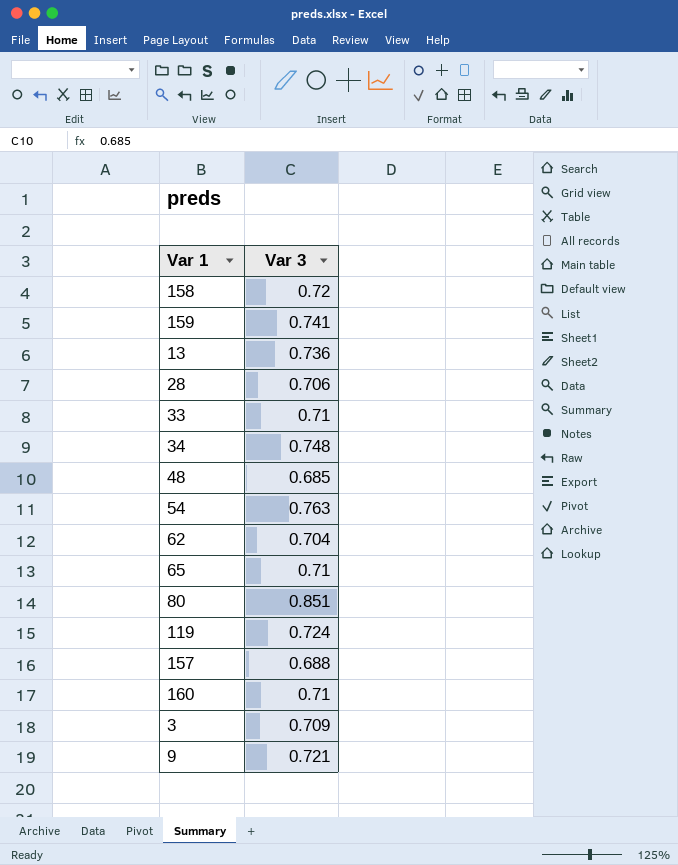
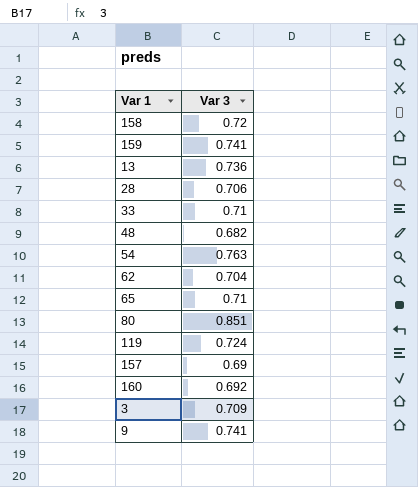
row 34: 0.748 -> none
48 | Var 3: 0.685 -> 0.682
157 | Var 3: 0.688 -> 0.69
160 | Var 3: 0.71 -> 0.692
9 | Var 3: 0.721 -> 0.741

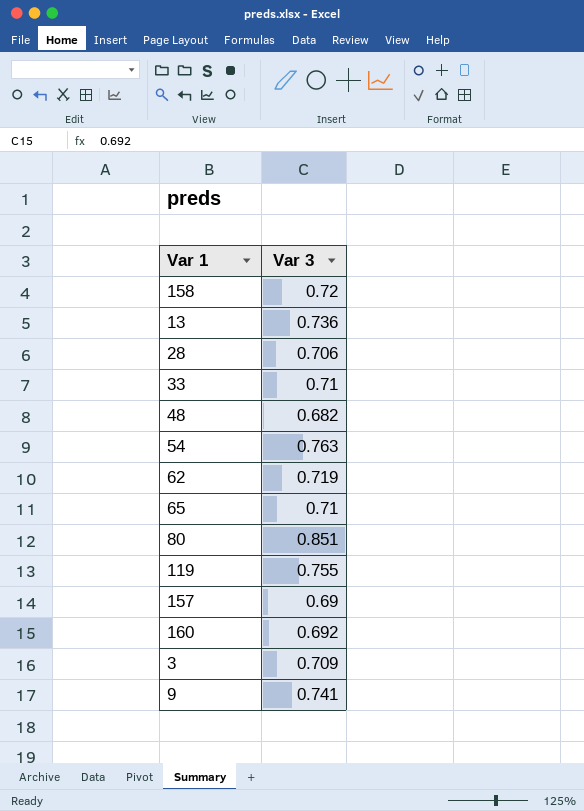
row 159: 0.741 -> none
62 | Var 3: 0.704 -> 0.719
119 | Var 3: 0.724 -> 0.755

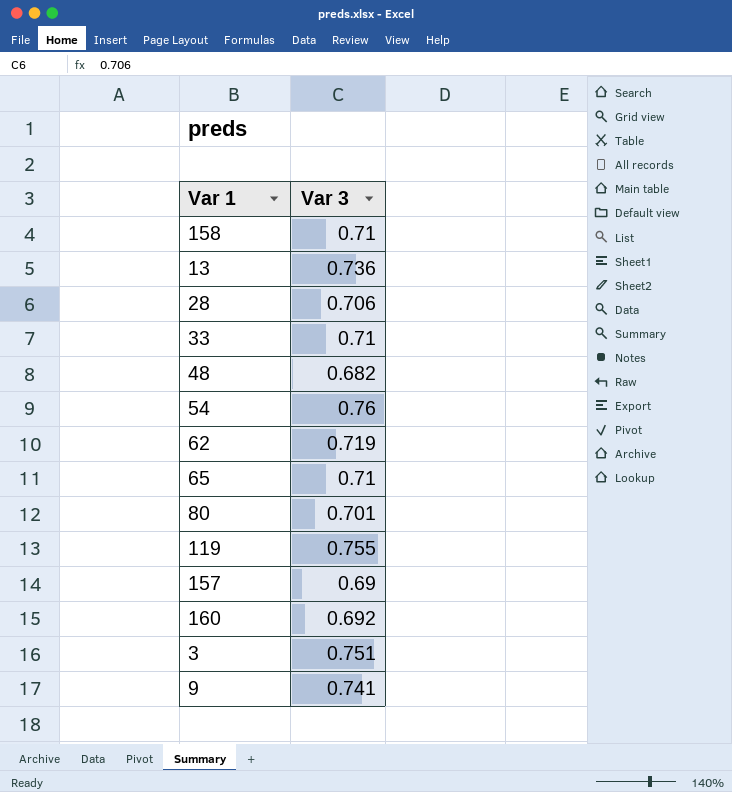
158 | Var 3: 0.72 -> 0.71
54 | Var 3: 0.763 -> 0.76
80 | Var 3: 0.851 -> 0.701
3 | Var 3: 0.709 -> 0.751

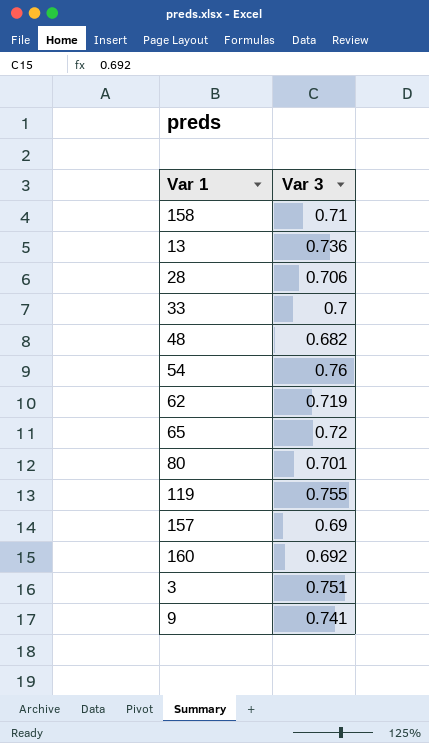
33 | Var 3: 0.71 -> 0.7
65 | Var 3: 0.71 -> 0.72

